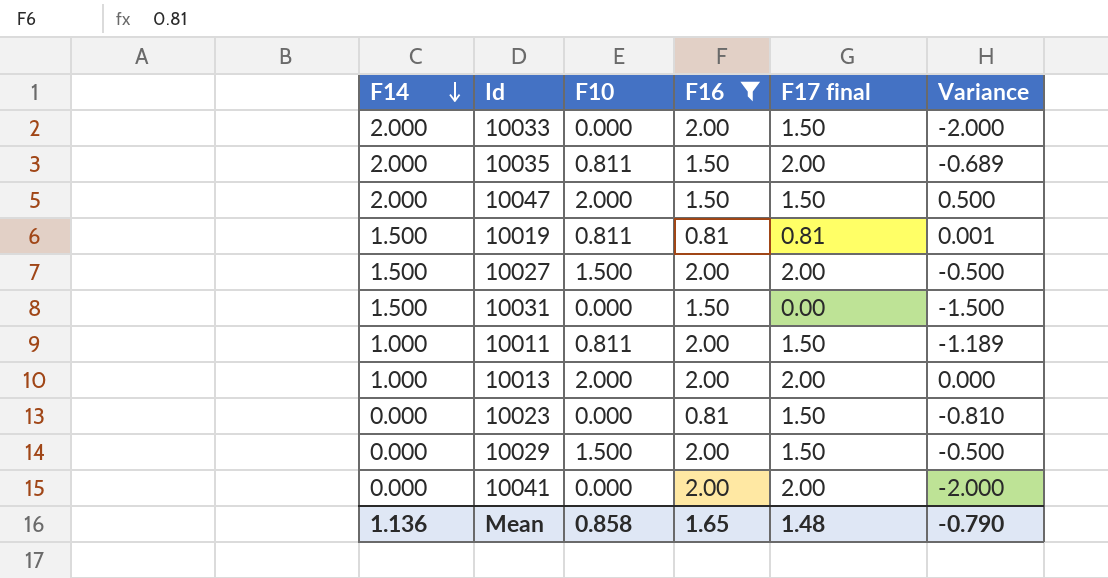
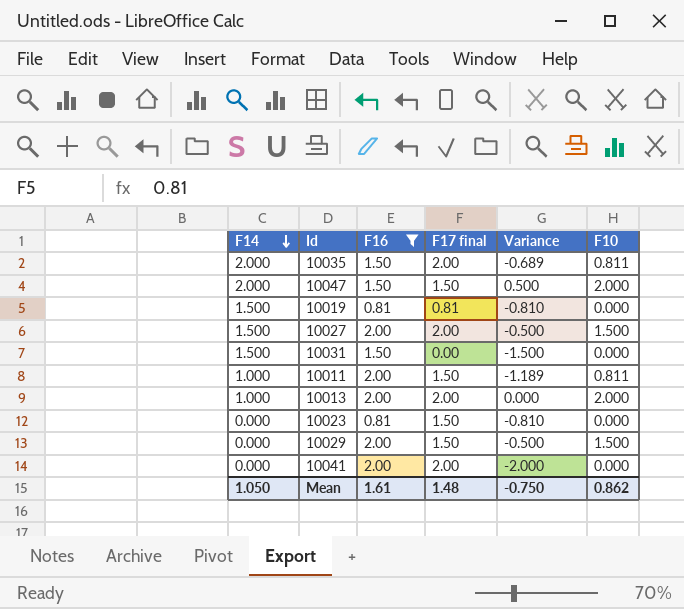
column F10 | position: 3 -> 6
row 10033: 2.000 | 0.000 | 2.00 | 1.50 | -2.000 -> none
10019 | Variance: 0.001 -> -0.810
10019 | F10: 0.811 -> 0.000
Mean | F14: 1.136 -> 1.050
Mean | F16: 1.65 -> 1.61
Mean | Variance: -0.790 -> -0.750
Mean | F10: 0.858 -> 0.862

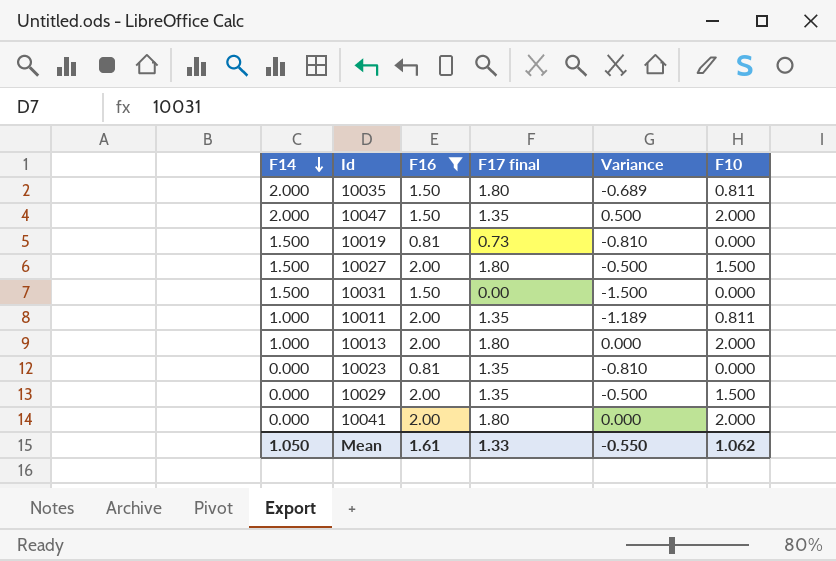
10035 | F17 final: 2.00 -> 1.80
10047 | F17 final: 1.50 -> 1.35
10019 | F17 final: 0.81 -> 0.73
10027 | F17 final: 2.00 -> 1.80
10011 | F17 final: 1.50 -> 1.35
10013 | F17 final: 2.00 -> 1.80
10023 | F17 final: 1.50 -> 1.35
10029 | F17 final: 1.50 -> 1.35
10041 | F17 final: 2.00 -> 1.80
10041 | Variance: -2.000 -> 0.000
10041 | F10: 0.000 -> 2.000
Mean | F17 final: 1.48 -> 1.33
Mean | Variance: -0.750 -> -0.550
Mean | F10: 0.862 -> 1.062

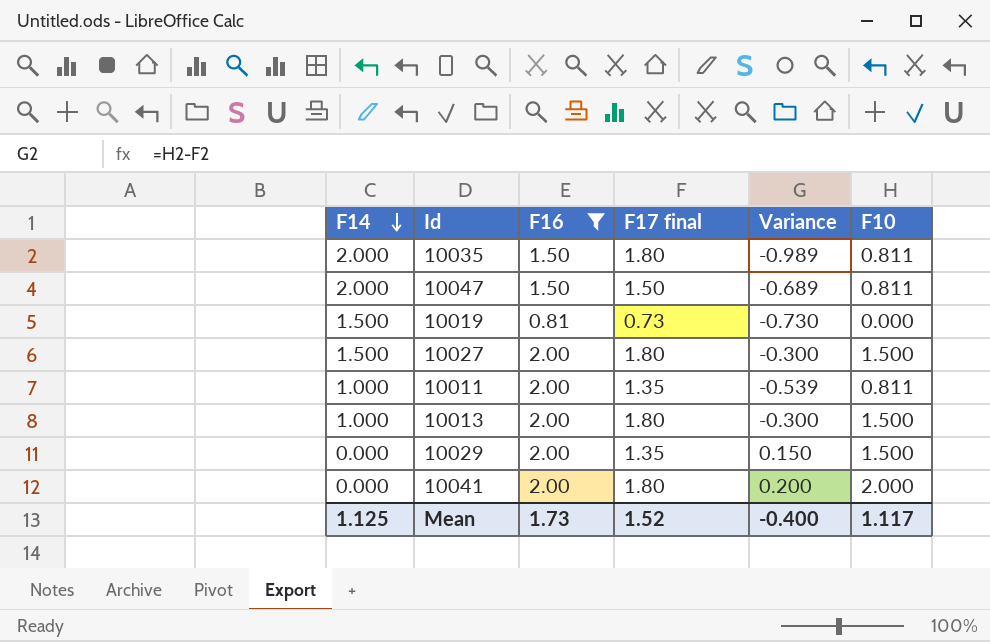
column Variance | formula: [F10] - [F16] -> [F10] - [F17 final]
row 10031: 1.500 | 1.50 | 0.00 | -1.500 | 0.000 -> none
row 10023: 0.000 | 0.81 | 1.35 | -0.810 | 0.000 -> none
10047 | F17 final: 1.35 -> 1.50
10047 | F10: 2.000 -> 0.811
10013 | F10: 2.000 -> 1.500
Mean | F14: 1.050 -> 1.125
Mean | F16: 1.61 -> 1.73
Mean | F17 final: 1.33 -> 1.52
Mean | Variance: -0.550 -> -0.400
Mean | F10: 1.062 -> 1.117

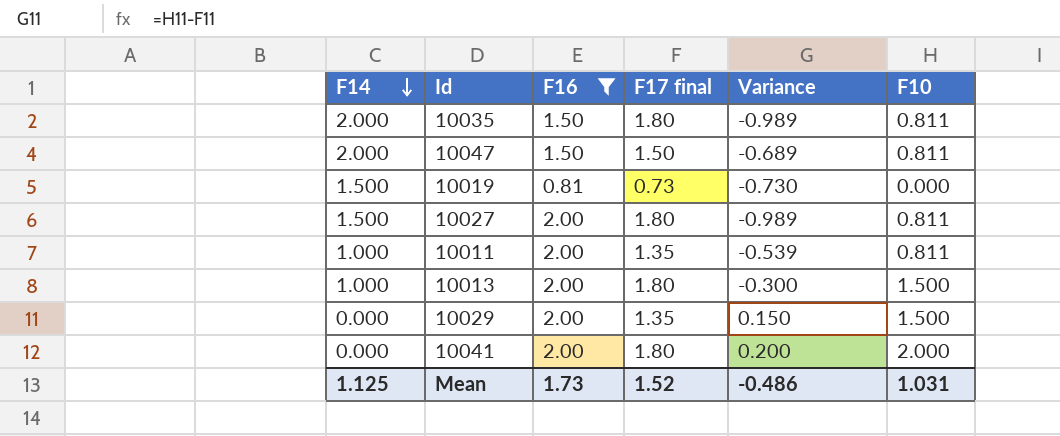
10027 | Variance: -0.300 -> -0.989
10027 | F10: 1.500 -> 0.811
Mean | Variance: -0.400 -> -0.486
Mean | F10: 1.117 -> 1.031

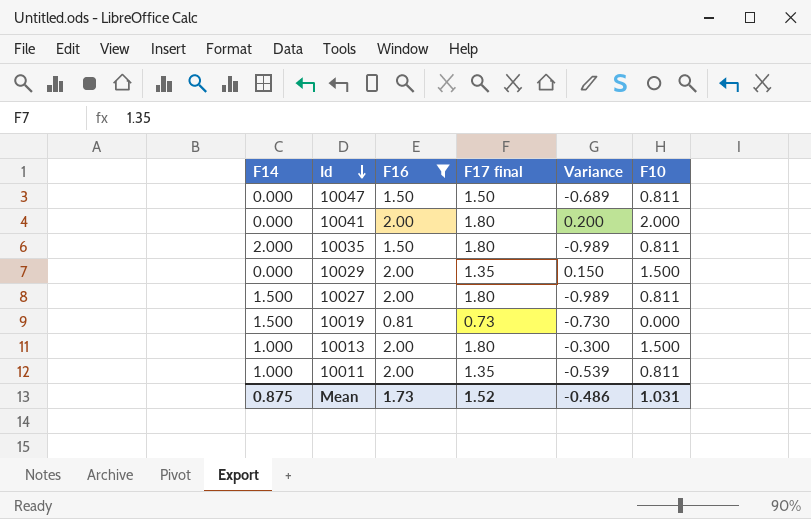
row order: F14 descending -> Id descending
10047 | F14: 2.000 -> 0.000
Mean | F14: 1.125 -> 0.875

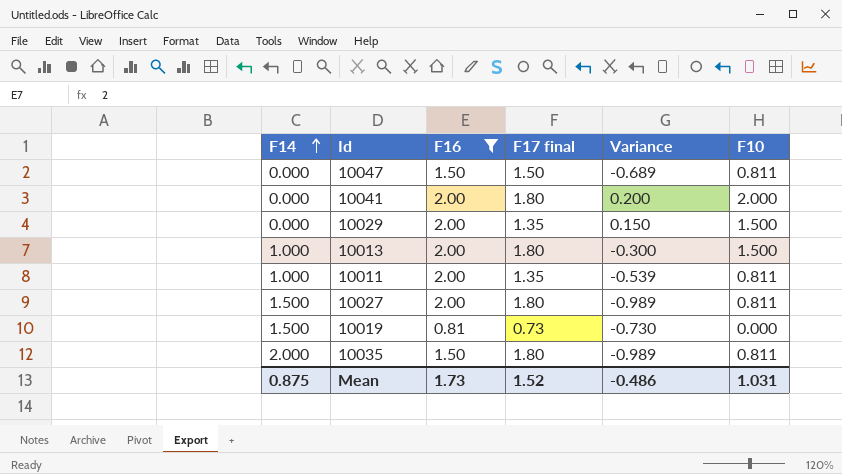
row order: Id descending -> F14 ascending

